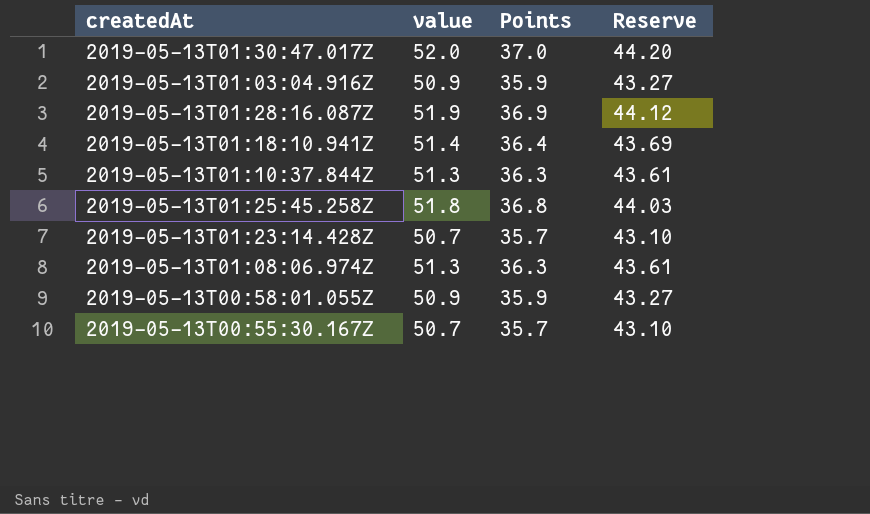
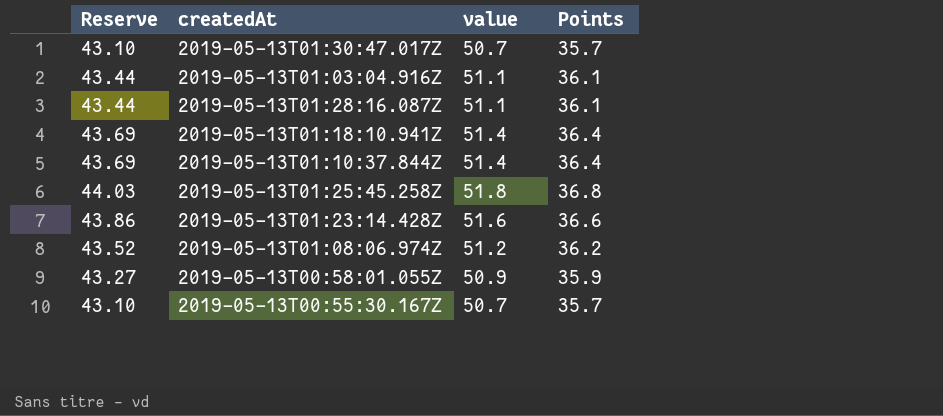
column Reserve | position: 4 -> 1
2019-05-13T01:30:47.017Z | Reserve: 44.20 -> 43.10
2019-05-13T01:30:47.017Z | value: 52.0 -> 50.7
2019-05-13T01:30:47.017Z | Points: 37.0 -> 35.7
2019-05-13T01:03:04.916Z | Reserve: 43.27 -> 43.44
2019-05-13T01:03:04.916Z | value: 50.9 -> 51.1
2019-05-13T01:03:04.916Z | Points: 35.9 -> 36.1
2019-05-13T01:28:16.087Z | Reserve: 44.12 -> 43.44
2019-05-13T01:28:16.087Z | value: 51.9 -> 51.1
2019-05-13T01:28:16.087Z | Points: 36.9 -> 36.1
2019-05-13T01:10:37.844Z | Reserve: 43.61 -> 43.69
2019-05-13T01:10:37.844Z | value: 51.3 -> 51.4
2019-05-13T01:10:37.844Z | Points: 36.3 -> 36.4
2019-05-13T01:23:14.428Z | Reserve: 43.10 -> 43.86
2019-05-13T01:23:14.428Z | value: 50.7 -> 51.6
2019-05-13T01:23:14.428Z | Points: 35.7 -> 36.6
2019-05-13T01:08:06.974Z | Reserve: 43.61 -> 43.52
2019-05-13T01:08:06.974Z | value: 51.3 -> 51.2
2019-05-13T01:08:06.974Z | Points: 36.3 -> 36.2

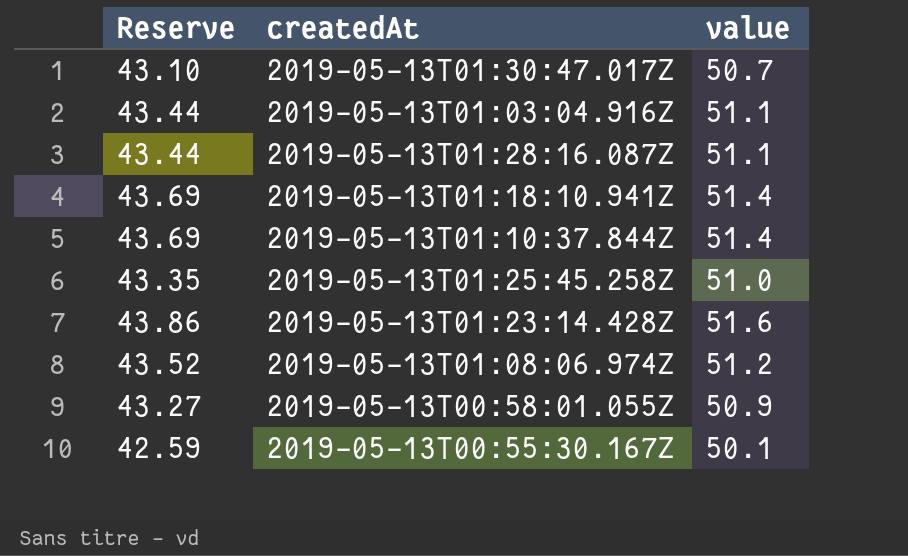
column Points | formula: [value] - 15 -> none
2019-05-13T01:25:45.258Z | Reserve: 44.03 -> 43.35
2019-05-13T01:25:45.258Z | value: 51.8 -> 51.0
2019-05-13T00:55:30.167Z | Reserve: 43.10 -> 42.59
2019-05-13T00:55:30.167Z | value: 50.7 -> 50.1

